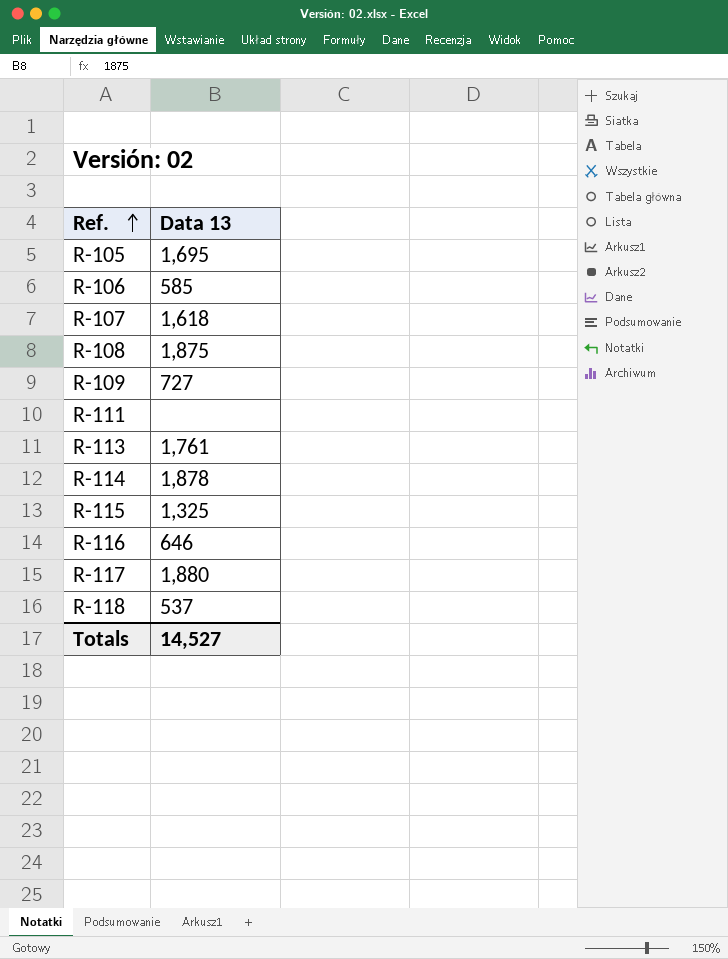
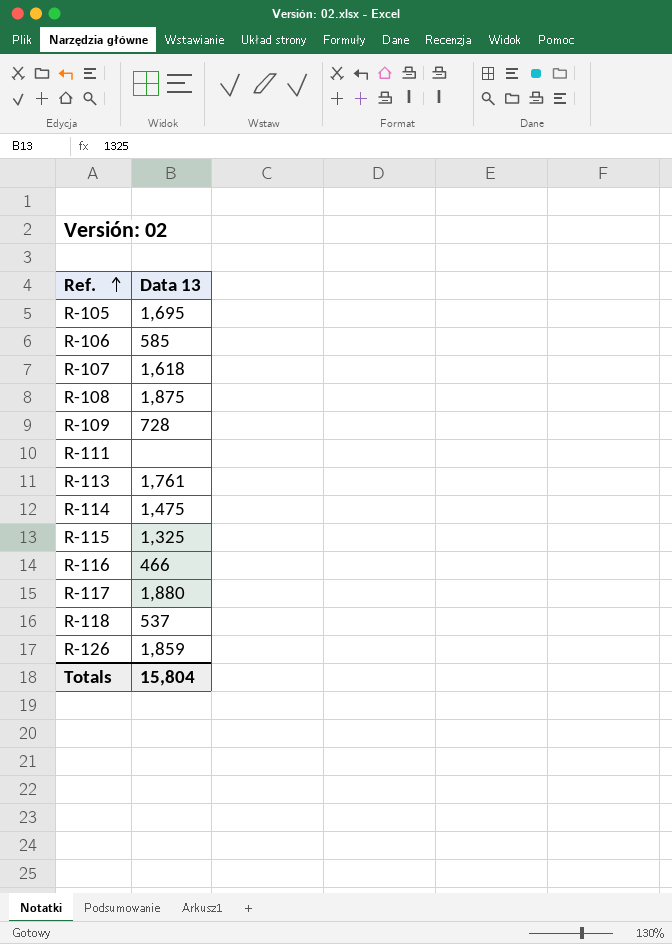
R-109 | Data 13: 727 -> 728
R-114 | Data 13: 1,878 -> 1,475
R-116 | Data 13: 646 -> 466
row R-126: none -> 1,859
Totals | Data 13: 14,527 -> 15,804

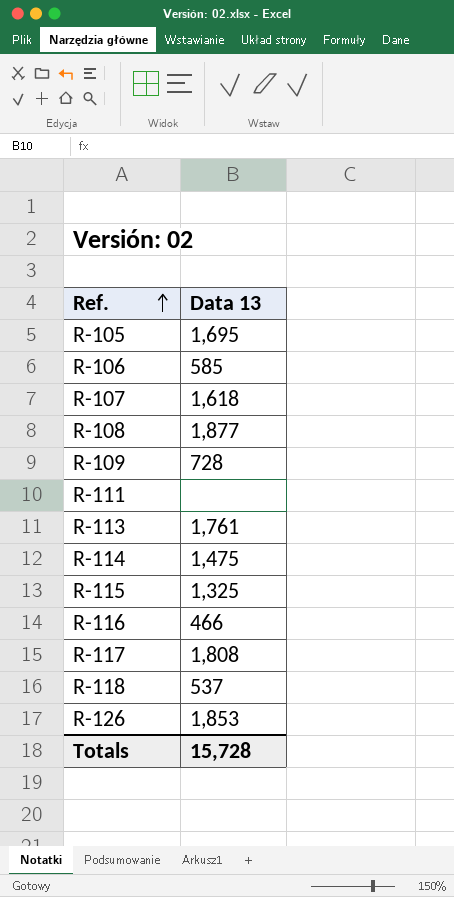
R-108 | Data 13: 1,875 -> 1,877
R-117 | Data 13: 1,880 -> 1,808
R-126 | Data 13: 1,859 -> 1,853
Totals | Data 13: 15,804 -> 15,728

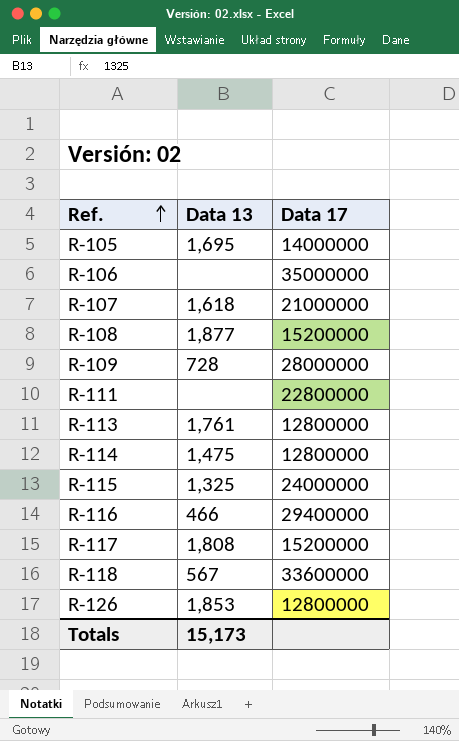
column Data 17 | position: none -> 3
R-106 | Data 13: 585 -> none
R-118 | Data 13: 537 -> 567
Totals | Data 13: 15,728 -> 15,173

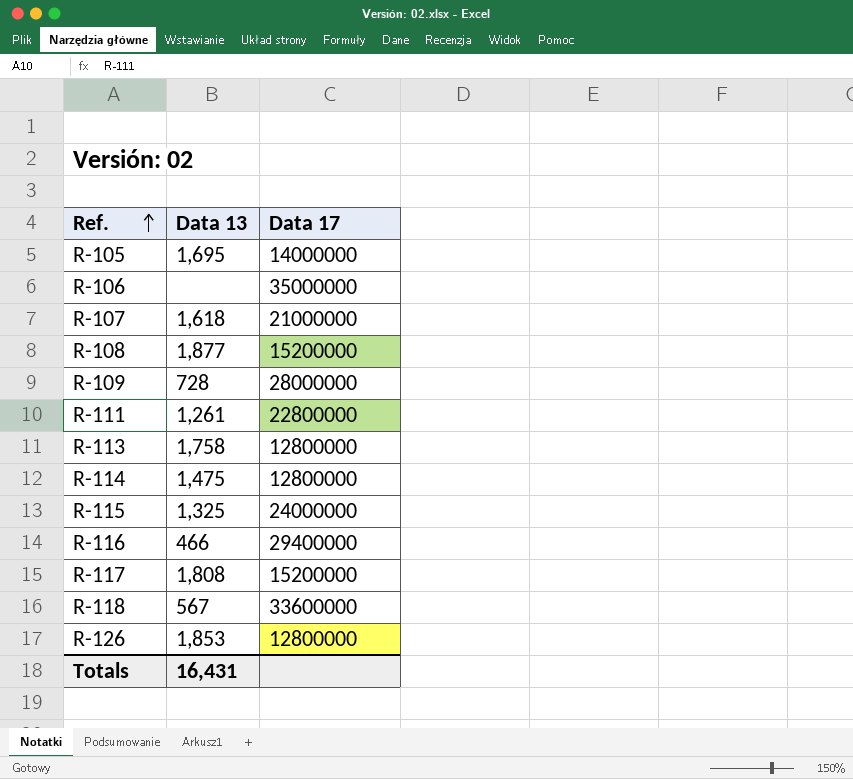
R-111 | Data 13: none -> 1,261
R-113 | Data 13: 1,761 -> 1,758
Totals | Data 13: 15,173 -> 16,431

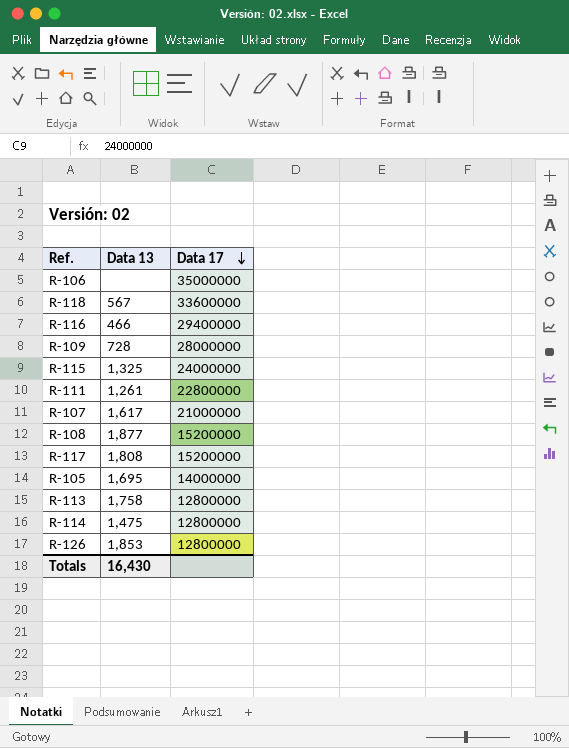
row order: Ref. ascending -> Data 17 descending
R-107 | Data 13: 1,618 -> 1,617
Totals | Data 13: 16,431 -> 16,430

